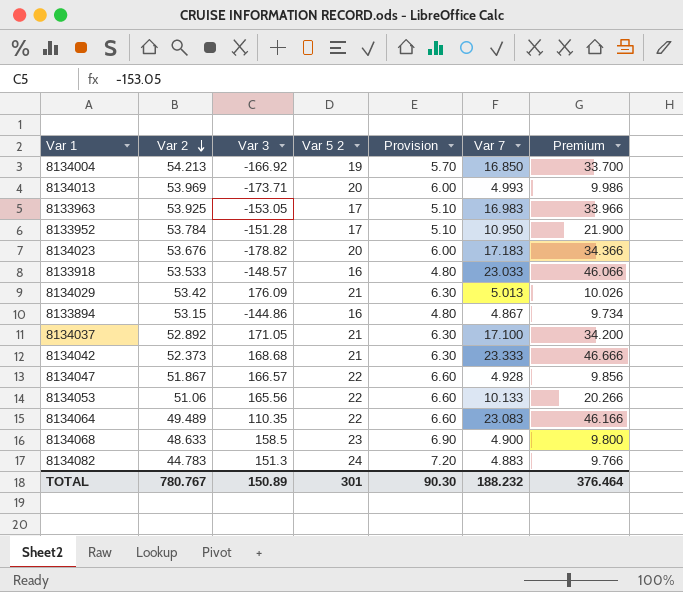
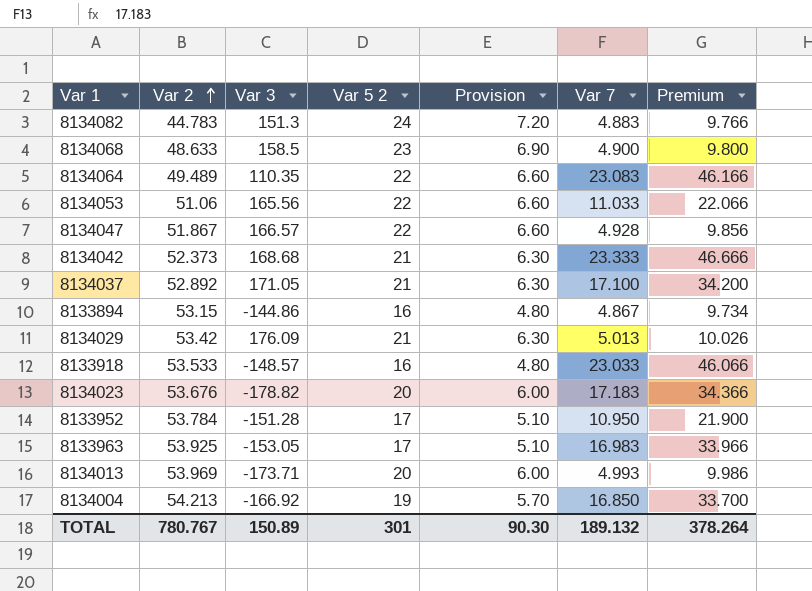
row order: Var 2 descending -> Var 2 ascending
8134053 | Var 7: 10.133 -> 11.033
8134053 | Premium: 20.266 -> 22.066
TOTAL | Var 7: 188.232 -> 189.132
TOTAL | Premium: 376.464 -> 378.264

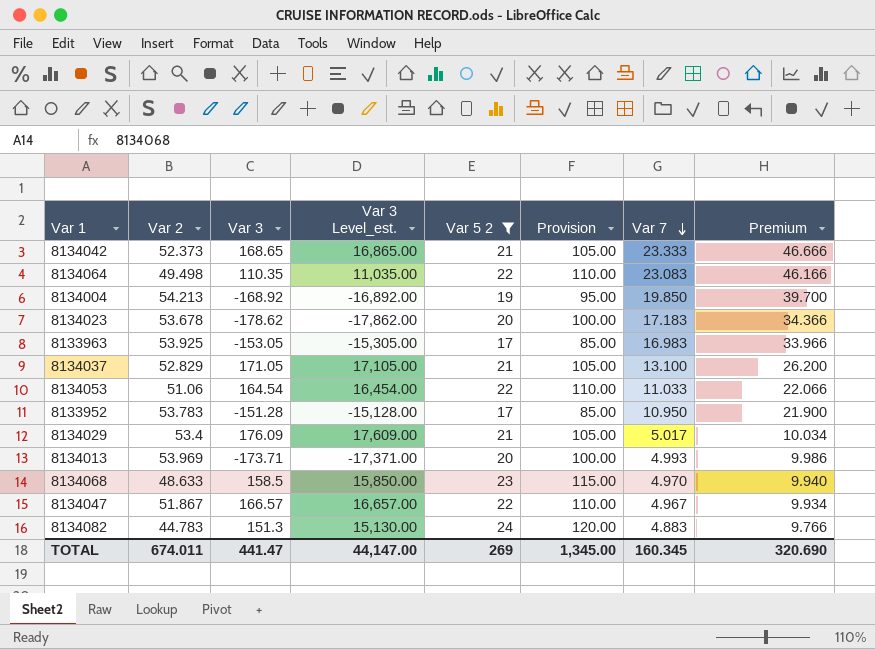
filter: none -> Var 5 2 != 16
row order: Var 2 ascending -> Var 7 descending
column Var 3 Level_est. | formula: none -> [Var 3] * 100
column Provision | formula: [Var 5 2] * 0.3 -> [Var 5 2] * 5
8134042 | Var 3: 168.68 -> 168.65
8134064 | Var 2: 49.489 -> 49.498
8134004 | Var 3: -166.92 -> -168.92
8134004 | Var 7: 16.850 -> 19.850
8134004 | Premium: 33.700 -> 39.700
8134023 | Var 2: 53.676 -> 53.678
8134023 | Var 3: -178.82 -> -178.62
8134037 | Var 2: 52.892 -> 52.829
8134037 | Var 7: 17.100 -> 13.100
8134037 | Premium: 34.200 -> 26.200
8134053 | Var 3: 165.56 -> 164.54
8133952 | Var 2: 53.784 -> 53.783
8134029 | Var 2: 53.42 -> 53.4
8134029 | Var 7: 5.013 -> 5.017
8134029 | Premium: 10.026 -> 10.034
8134068 | Var 7: 4.900 -> 4.970
8134068 | Premium: 9.800 -> 9.940
8134047 | Var 7: 4.928 -> 4.967
8134047 | Premium: 9.856 -> 9.934
TOTAL | Var 2: 780.767 -> 674.011
TOTAL | Var 3: 150.89 -> 441.47
TOTAL | Var 5 2: 301 -> 269
TOTAL | Provision: 90.30 -> 1,345.00
TOTAL | Var 7: 189.132 -> 160.345
TOTAL | Premium: 378.264 -> 320.690

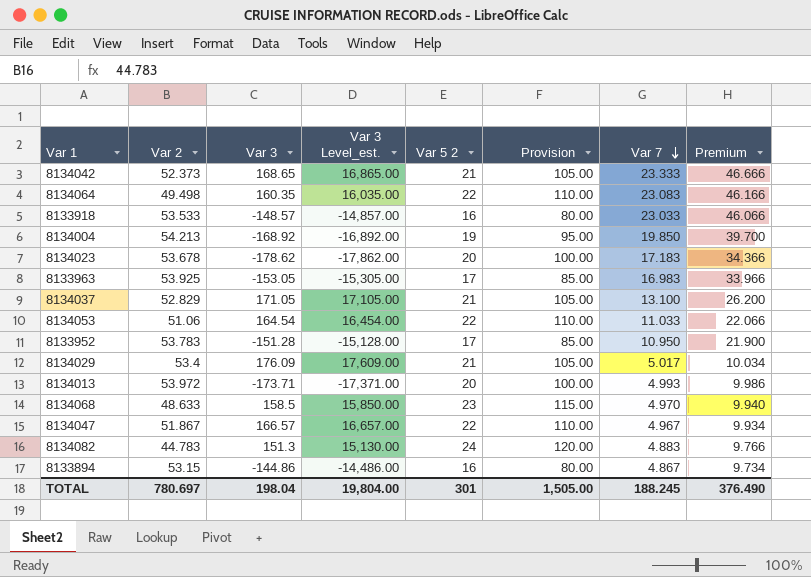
filter: Var 5 2 != 16 -> none
8134064 | Var 3: 110.35 -> 160.35
8134064 | Var 3 Level_est.: 11,035.00 -> 16,035.00
8134013 | Var 2: 53.969 -> 53.972
TOTAL | Var 2: 674.011 -> 780.697
TOTAL | Var 3: 441.47 -> 198.04
TOTAL | Var 3 Level_est.: 44,147.00 -> 19,804.00
TOTAL | Var 5 2: 269 -> 301
TOTAL | Provision: 1,345.00 -> 1,505.00
TOTAL | Var 7: 160.345 -> 188.245
TOTAL | Premium: 320.690 -> 376.490

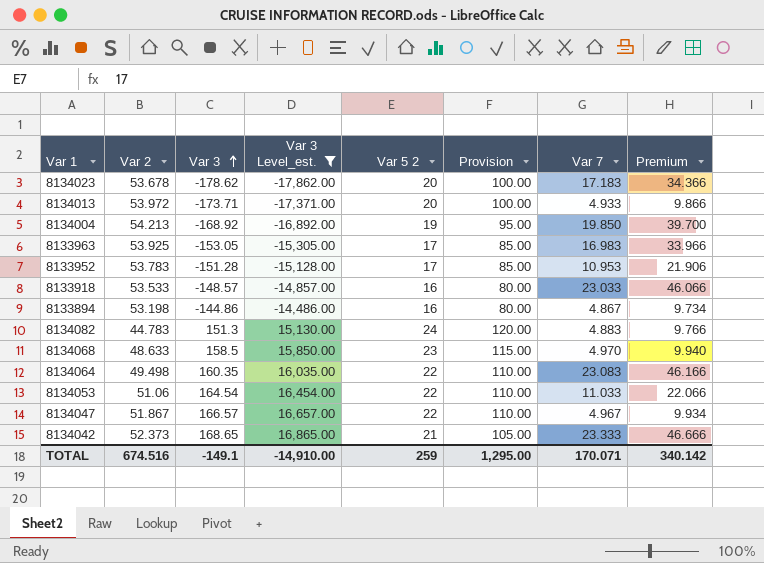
filter: none -> Var 3 Level_est. <= 16,865.00
row order: Var 7 descending -> Var 3 ascending
8134013 | Var 7: 4.993 -> 4.933
8134013 | Premium: 9.986 -> 9.866
8133952 | Var 7: 10.950 -> 10.953
8133952 | Premium: 21.900 -> 21.906
8133894 | Var 2: 53.15 -> 53.198
TOTAL | Var 2: 780.697 -> 674.516
TOTAL | Var 3: 198.04 -> -149.1
TOTAL | Var 3 Level_est.: 19,804.00 -> -14,910.00
TOTAL | Var 5 2: 301 -> 259
TOTAL | Provision: 1,505.00 -> 1,295.00
TOTAL | Var 7: 188.245 -> 170.071
TOTAL | Premium: 376.490 -> 340.142

